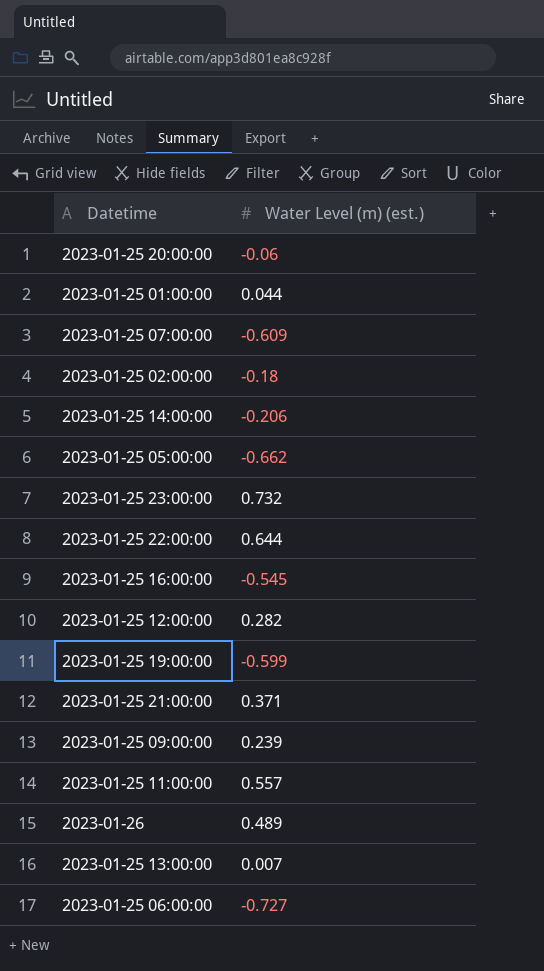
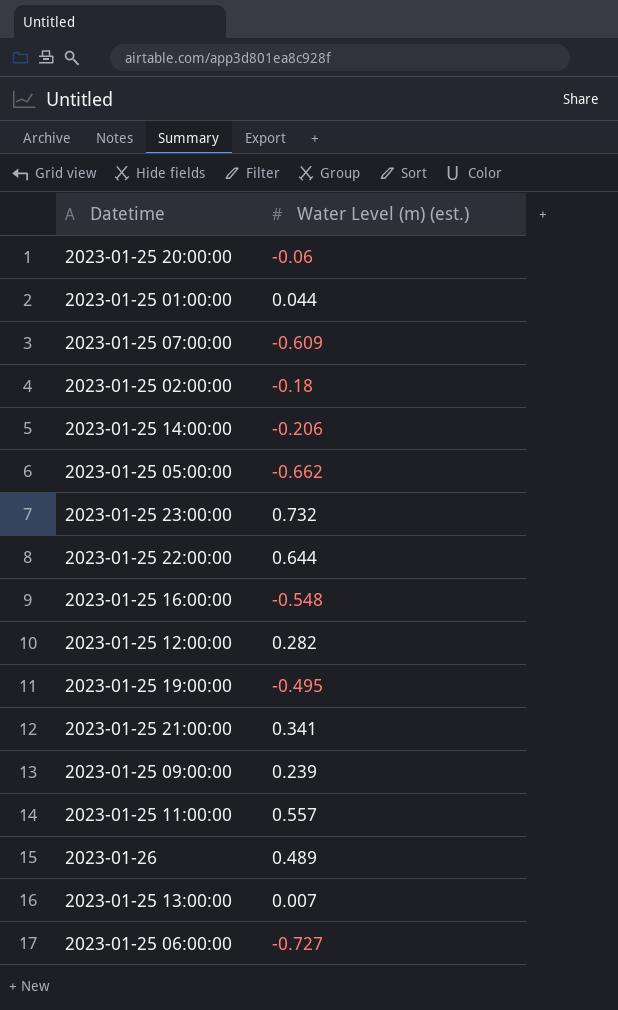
2023-01-25 16:00:00 | Water Level (m) (est.): -0.545 -> -0.548
2023-01-25 19:00:00 | Water Level (m) (est.): -0.599 -> -0.495
2023-01-25 21:00:00 | Water Level (m) (est.): 0.371 -> 0.341

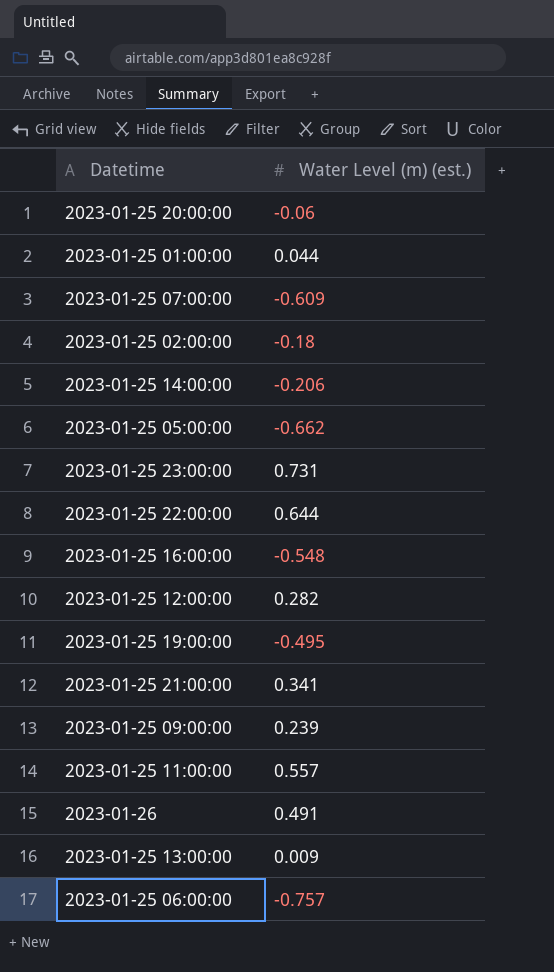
2023-01-25 23:00:00 | Water Level (m) (est.): 0.732 -> 0.731
2023-01-26 | Water Level (m) (est.): 0.489 -> 0.491
2023-01-25 13:00:00 | Water Level (m) (est.): 0.007 -> 0.009
2023-01-25 06:00:00 | Water Level (m) (est.): -0.727 -> -0.757

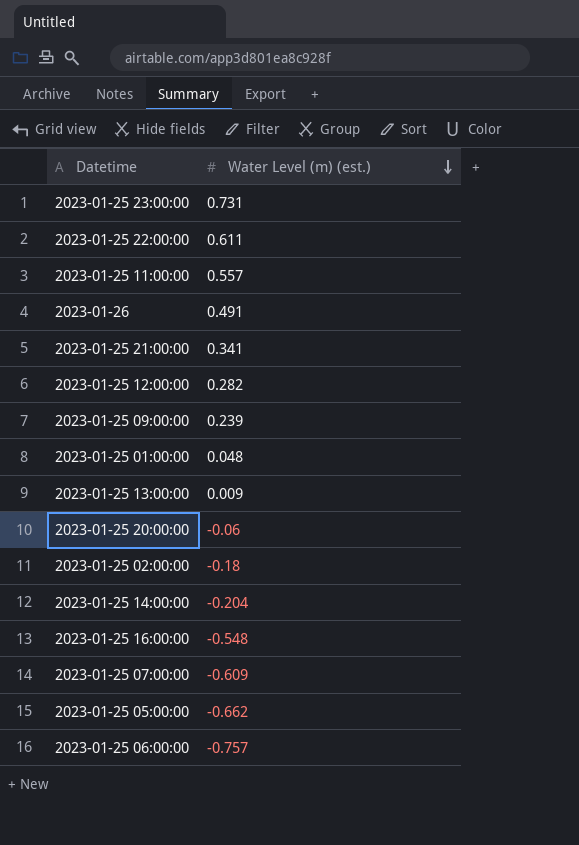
row order: none -> Water Level (m) (est.) descending
row 2023-01-25 19:00:00: -0.495 -> none
2023-01-25 22:00:00 | Water Level (m) (est.): 0.644 -> 0.611
2023-01-25 01:00:00 | Water Level (m) (est.): 0.044 -> 0.048
2023-01-25 14:00:00 | Water Level (m) (est.): -0.206 -> -0.204

